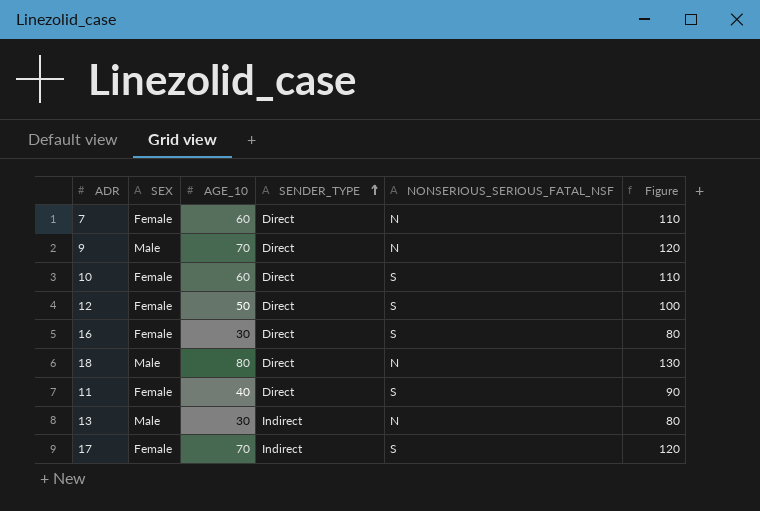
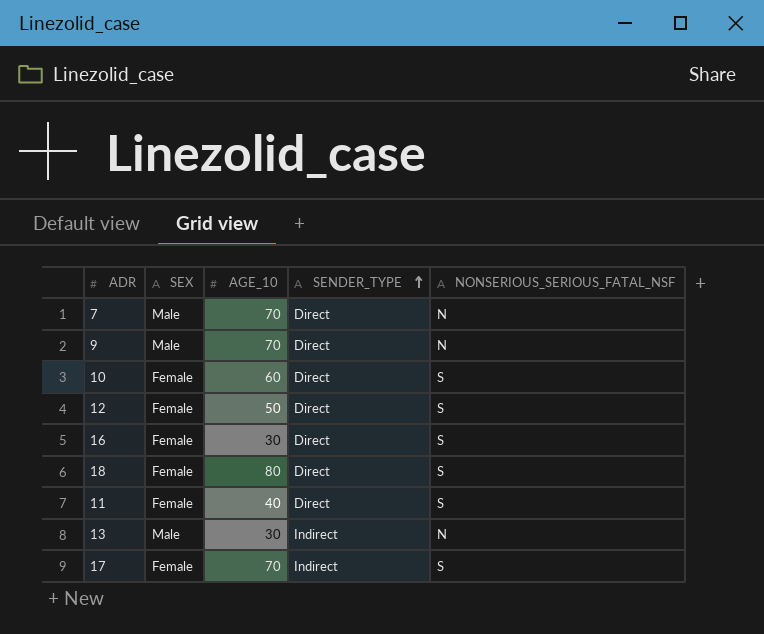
column Figure | formula: [AGE_10] + 50 -> none
7 | SEX: Female -> Male
7 | AGE_10: 60 -> 70
18 | SEX: Male -> Female
18 | NONSERIOUS_SERIOUS_FATAL_NSF: N -> S

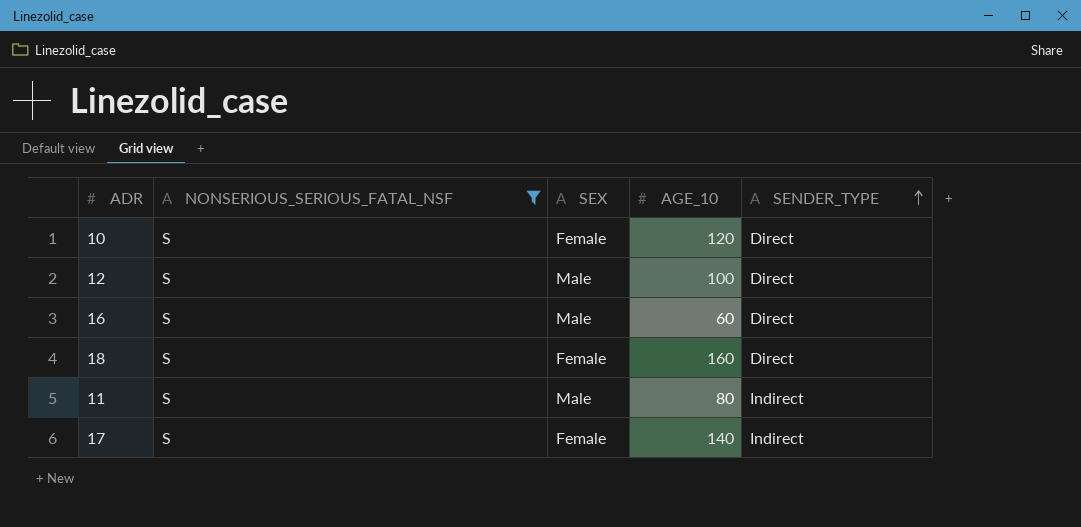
filter: none -> NONSERIOUS_SERIOUS_FATAL_NSF = S
column NONSERIOUS_SERIOUS_FATAL_NSF | position: 5 -> 2
10 | AGE_10: 60 -> 120
12 | SEX: Female -> Male
12 | AGE_10: 50 -> 100
16 | SEX: Female -> Male
16 | AGE_10: 30 -> 60
18 | AGE_10: 80 -> 160
11 | SEX: Female -> Male
11 | AGE_10: 40 -> 80
11 | SENDER_TYPE: Direct -> Indirect
17 | AGE_10: 70 -> 140

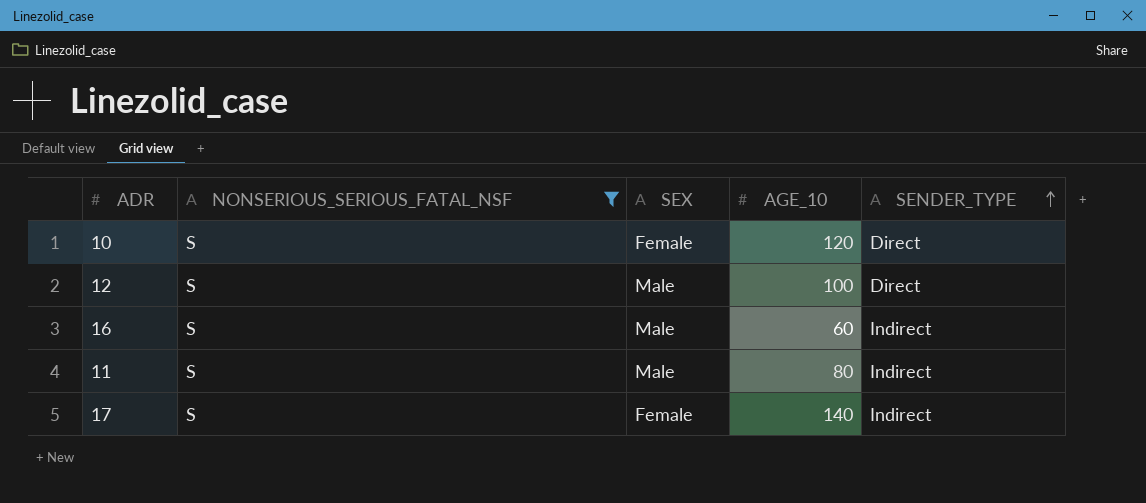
row 18: S | Female | 160 | Direct -> none
16 | SENDER_TYPE: Direct -> Indirect

